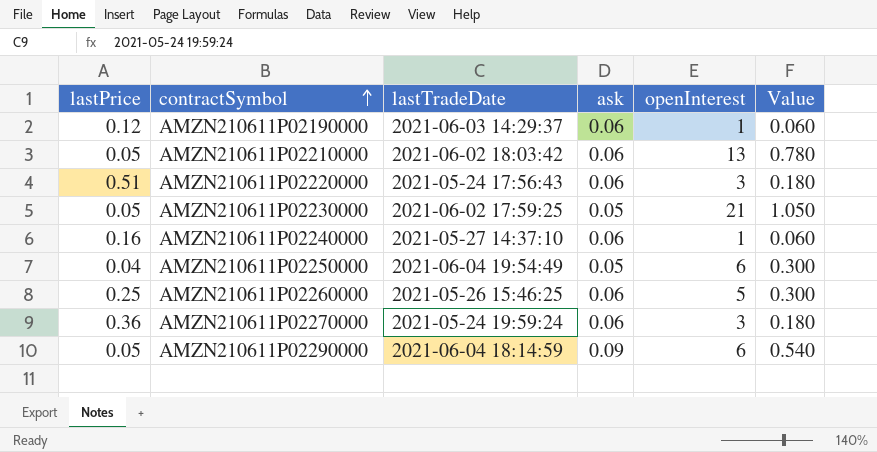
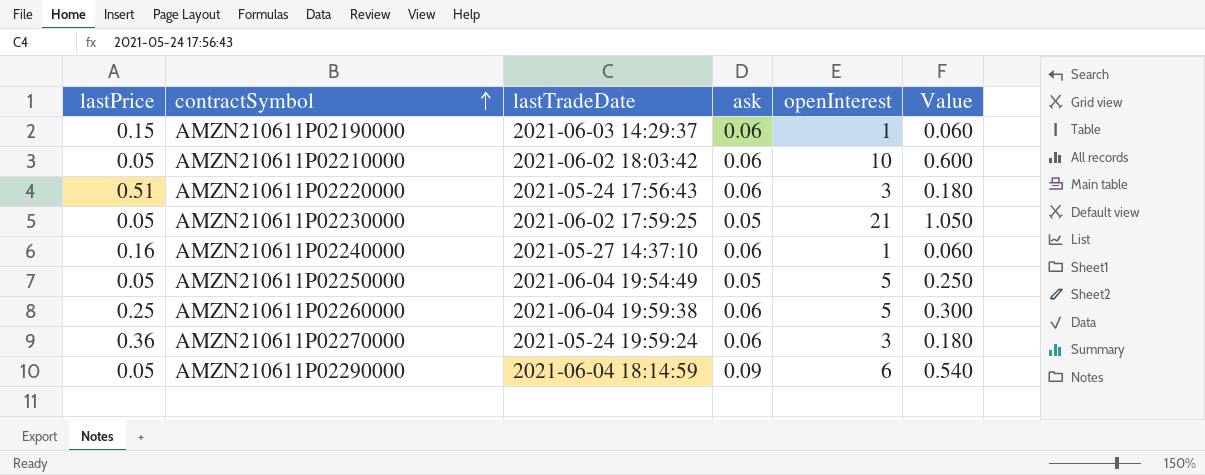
AMZN210611P02190000 | lastPrice: 0.12 -> 0.15
AMZN210611P02210000 | openInterest: 13 -> 10
AMZN210611P02210000 | Value: 0.780 -> 0.600
AMZN210611P02250000 | lastPrice: 0.04 -> 0.05
AMZN210611P02250000 | openInterest: 6 -> 5
AMZN210611P02250000 | Value: 0.300 -> 0.250
AMZN210611P02260000 | lastTradeDate: 2021-05-26 15:46:25 -> 2021-06-04 19:59:38

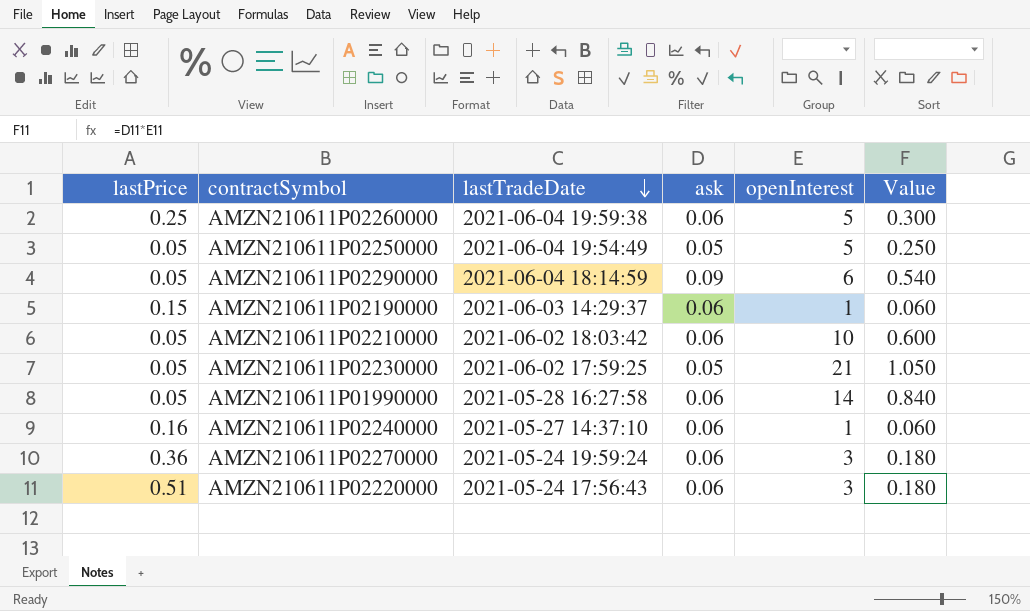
row order: contractSymbol ascending -> lastTradeDate descending
row AMZN210611P01990000: none -> 0.05 | 2021-05-28 16:27:58 | 0.06 | 14 | 0.840

